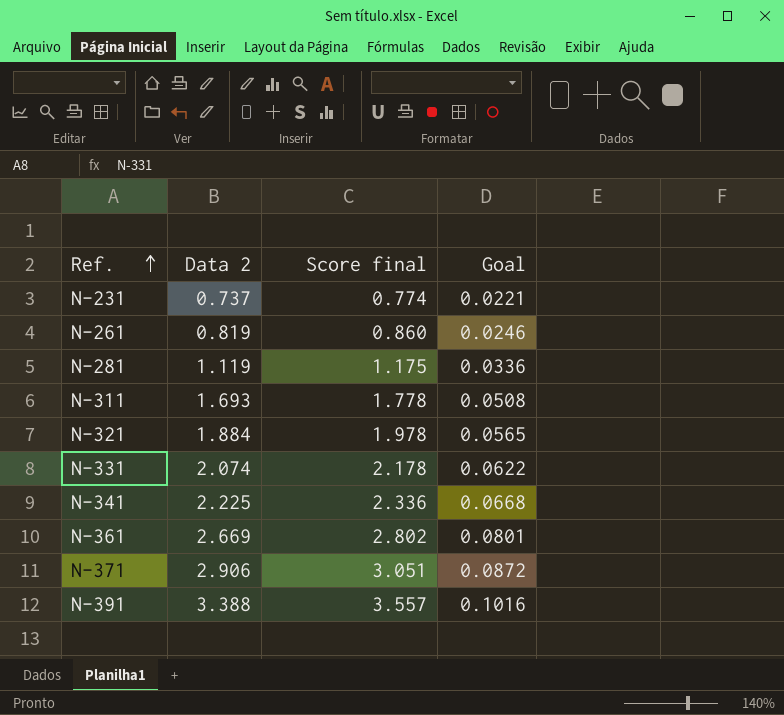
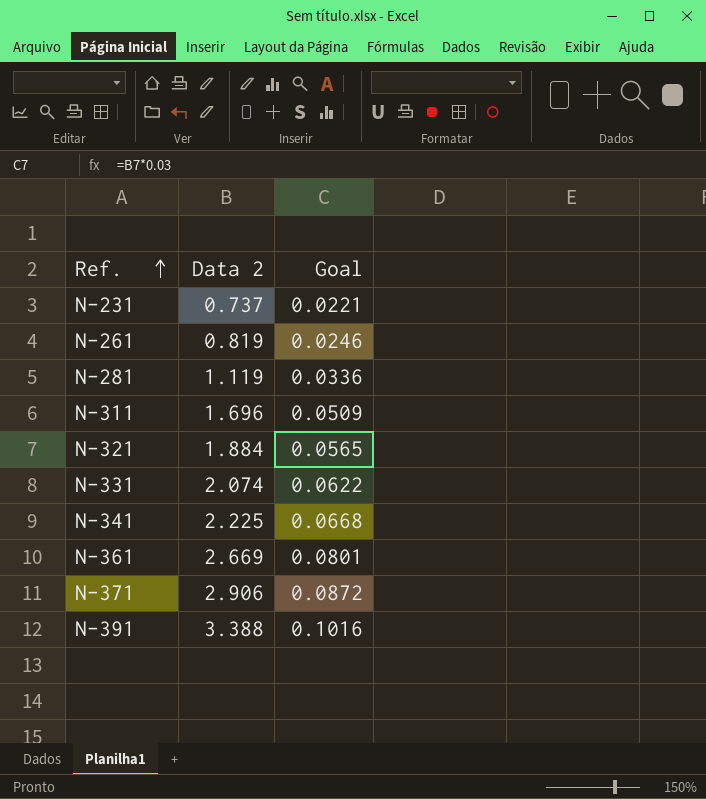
column Score final | formula: [Data 2] * 1.05 -> none
N-311 | Data 2: 1.693 -> 1.696
N-311 | Goal: 0.0508 -> 0.0509

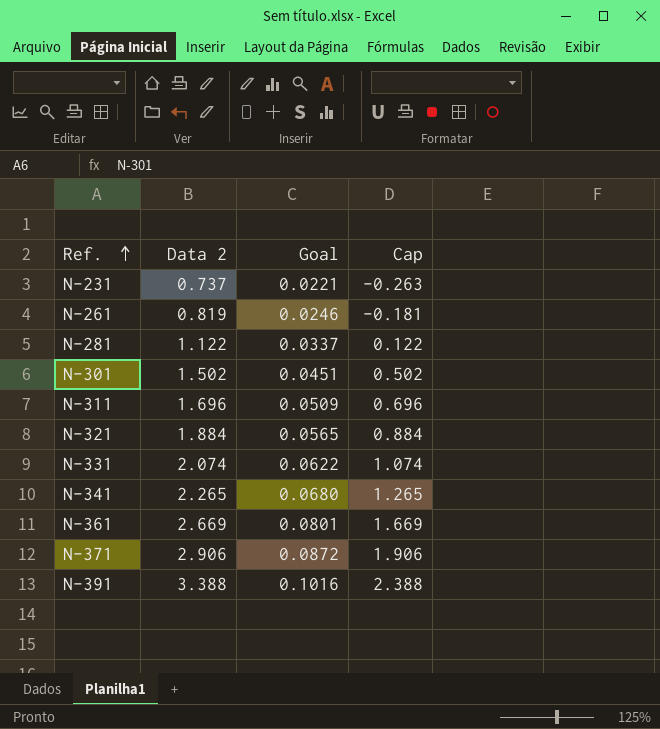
column Cap | formula: none -> [Data 2] - 1
N-281 | Data 2: 1.119 -> 1.122
N-281 | Goal: 0.0336 -> 0.0337
row N-301: none -> 1.502 | 0.0451 | 0.502
N-341 | Data 2: 2.225 -> 2.265
N-341 | Goal: 0.0668 -> 0.0680

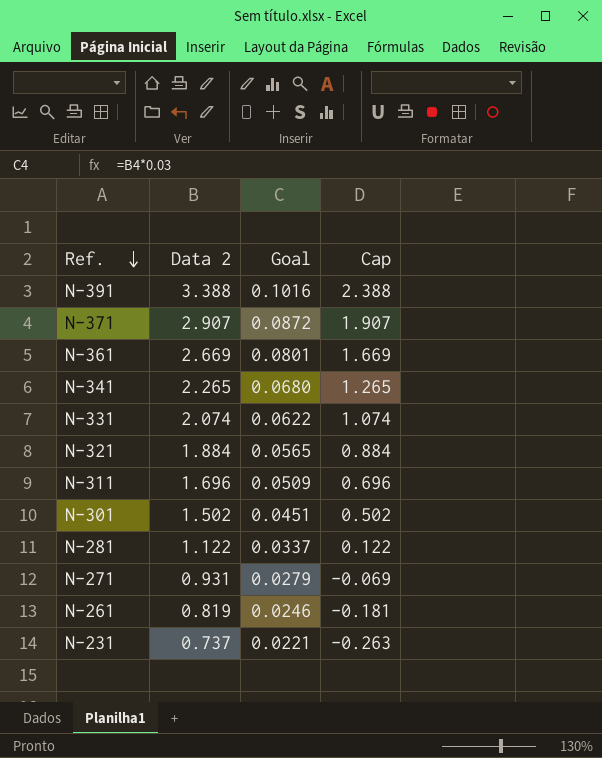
row order: Ref. ascending -> Ref. descending
N-371 | Data 2: 2.906 -> 2.907
N-371 | Cap: 1.906 -> 1.907
row N-271: none -> 0.931 | 0.0279 | -0.069

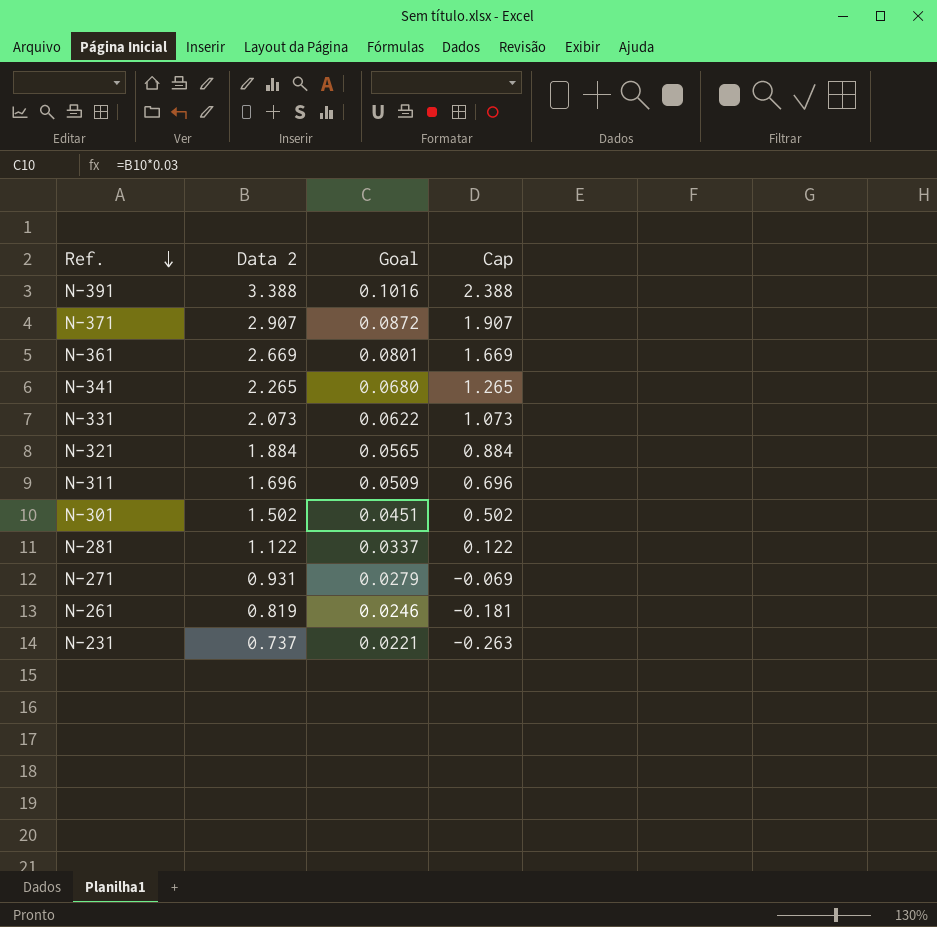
N-331 | Data 2: 2.074 -> 2.073
N-331 | Cap: 1.074 -> 1.073

